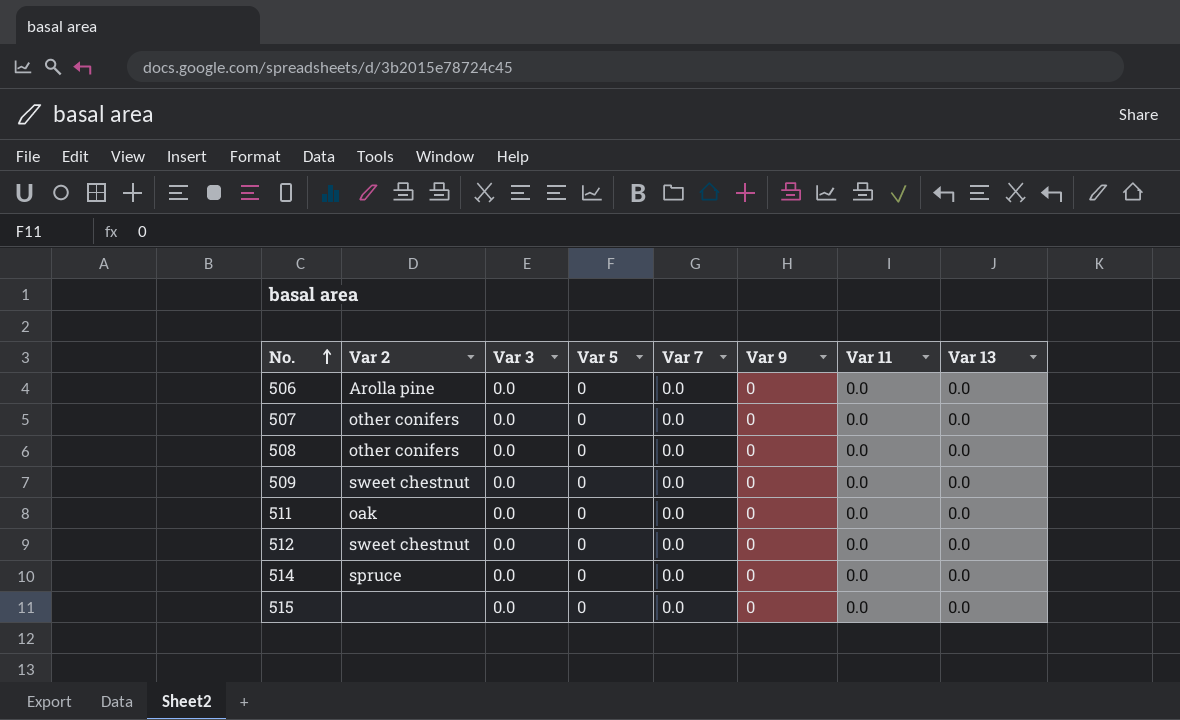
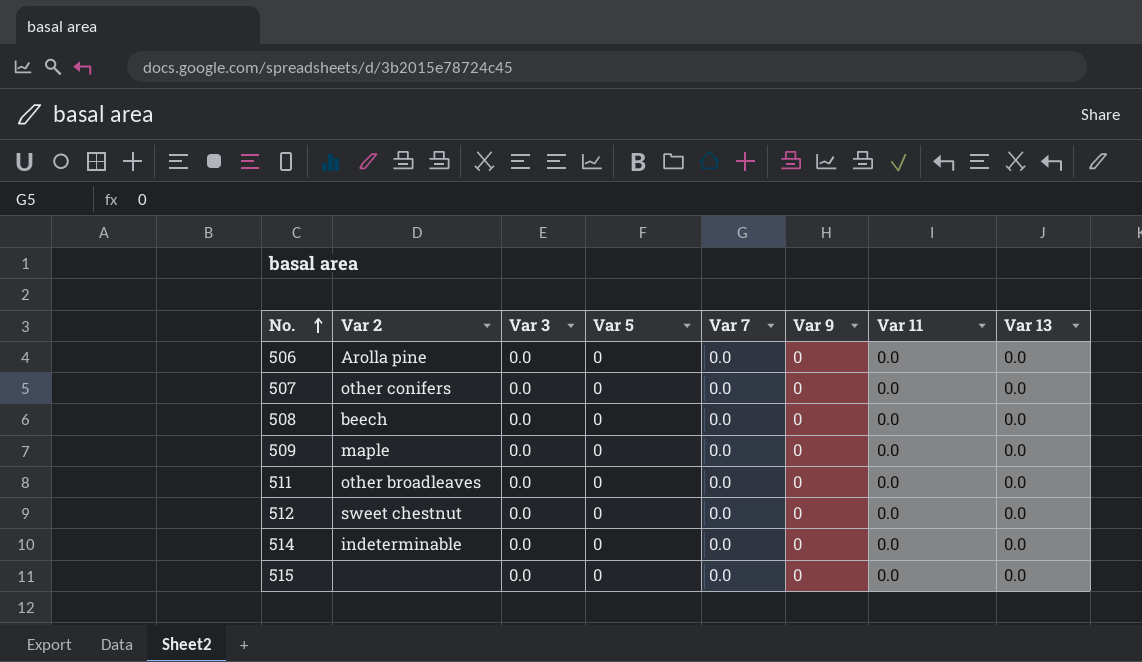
508 | Var 2: other conifers -> beech
509 | Var 2: sweet chestnut -> maple
511 | Var 2: oak -> other broadleaves
514 | Var 2: spruce -> indeterminable

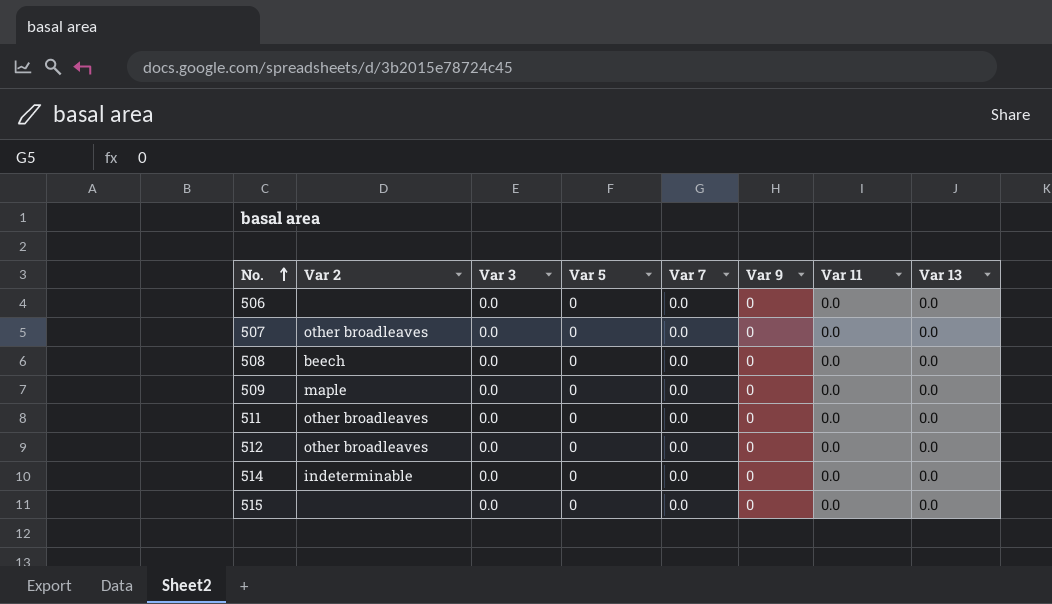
506 | Var 2: Arolla pine -> none
507 | Var 2: other conifers -> other broadleaves
512 | Var 2: sweet chestnut -> other broadleaves

